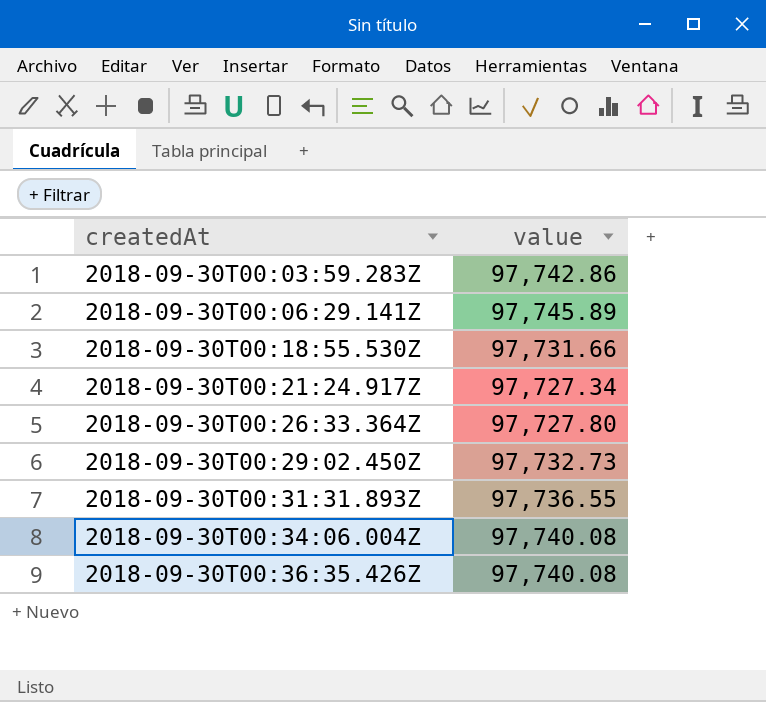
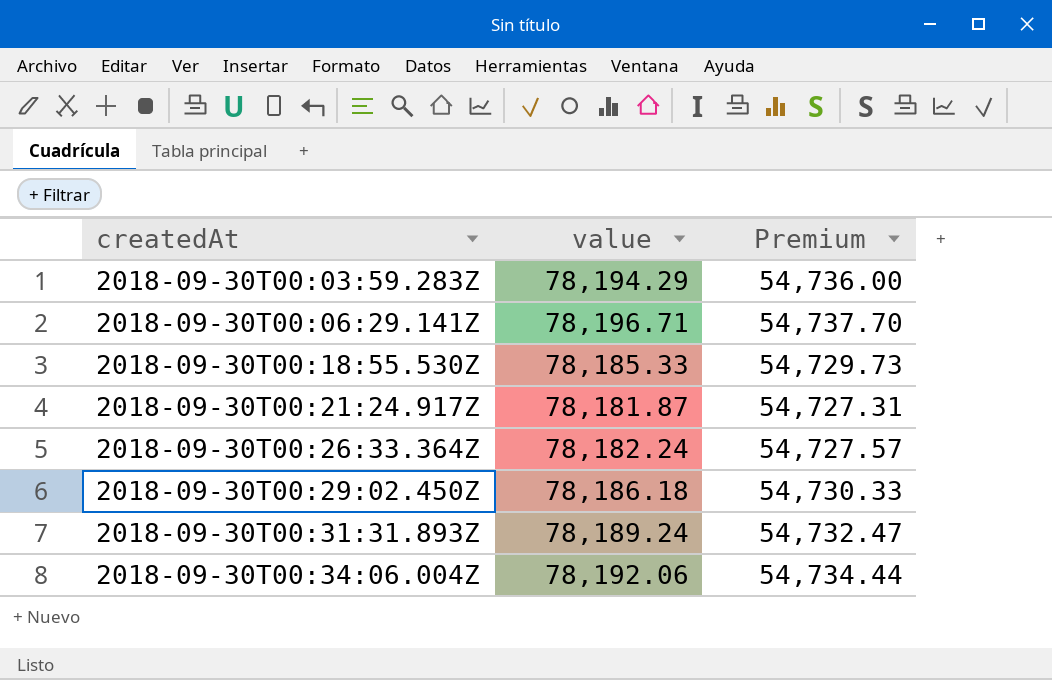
column Premium | formula: none -> [value] * 0.7
row 2018-09-30T00:36:35.426Z: 97,740.08 -> none
2018-09-30T00:03:59.283Z | value: 97,742.86 -> 78,194.29
2018-09-30T00:06:29.141Z | value: 97,745.89 -> 78,196.71
2018-09-30T00:18:55.530Z | value: 97,731.66 -> 78,185.33
2018-09-30T00:21:24.917Z | value: 97,727.34 -> 78,181.87
2018-09-30T00:26:33.364Z | value: 97,727.80 -> 78,182.24
2018-09-30T00:29:02.450Z | value: 97,732.73 -> 78,186.18
2018-09-30T00:31:31.893Z | value: 97,736.55 -> 78,189.24
2018-09-30T00:34:06.004Z | value: 97,740.08 -> 78,192.06

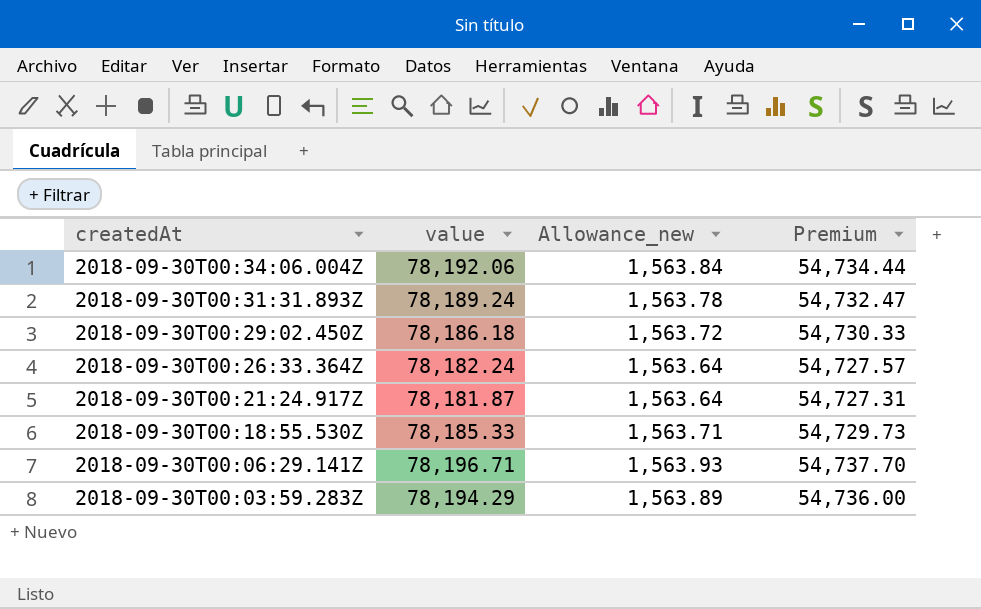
row order: createdAt ascending -> createdAt descending
column Allowance_new | formula: none -> [value] * 0.02

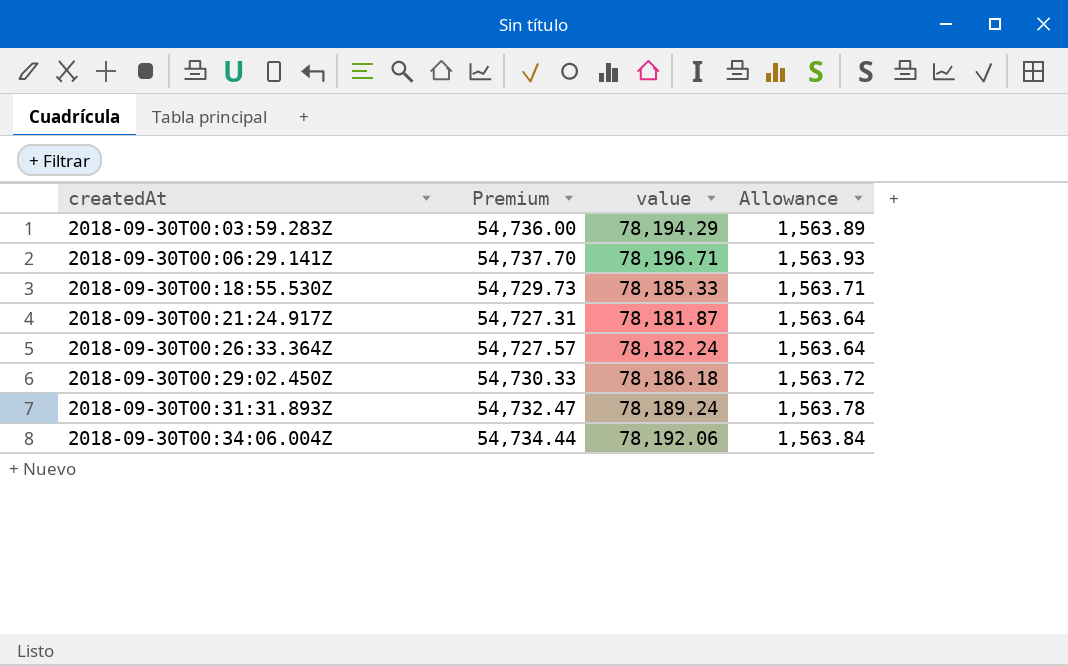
row order: createdAt descending -> createdAt ascending
column Premium | position: 4 -> 2
column name: Allowance_new -> Allowance

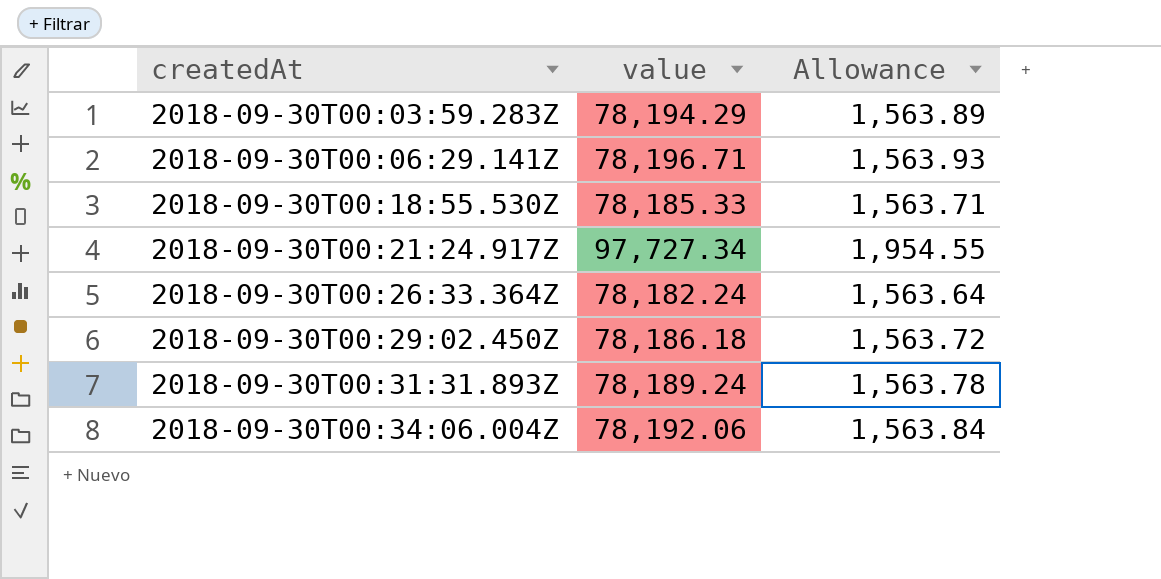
column Premium | formula: [value] * 0.7 -> none
2018-09-30T00:21:24.917Z | value: 78,181.87 -> 97,727.34
2018-09-30T00:21:24.917Z | Allowance: 1,563.64 -> 1,954.55

